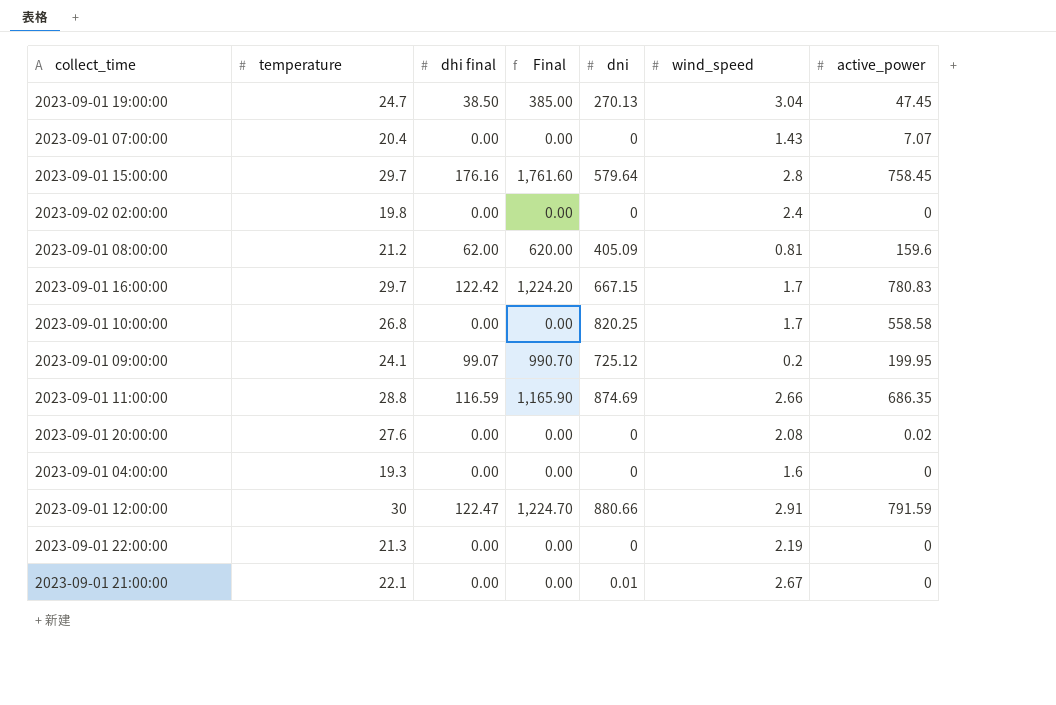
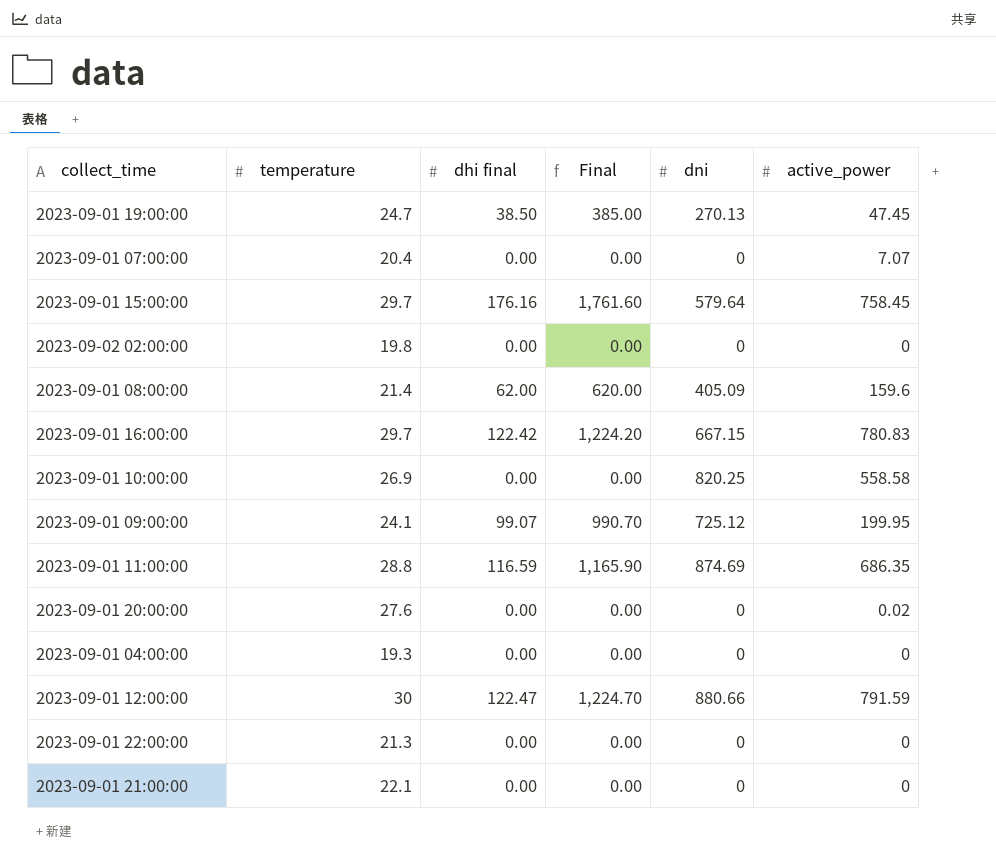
column wind_speed | position: 6 -> none
2023-09-01 08:00:00 | temperature: 21.2 -> 21.4
2023-09-01 10:00:00 | temperature: 26.8 -> 26.9
2023-09-01 21:00:00 | dni: 0.01 -> 0

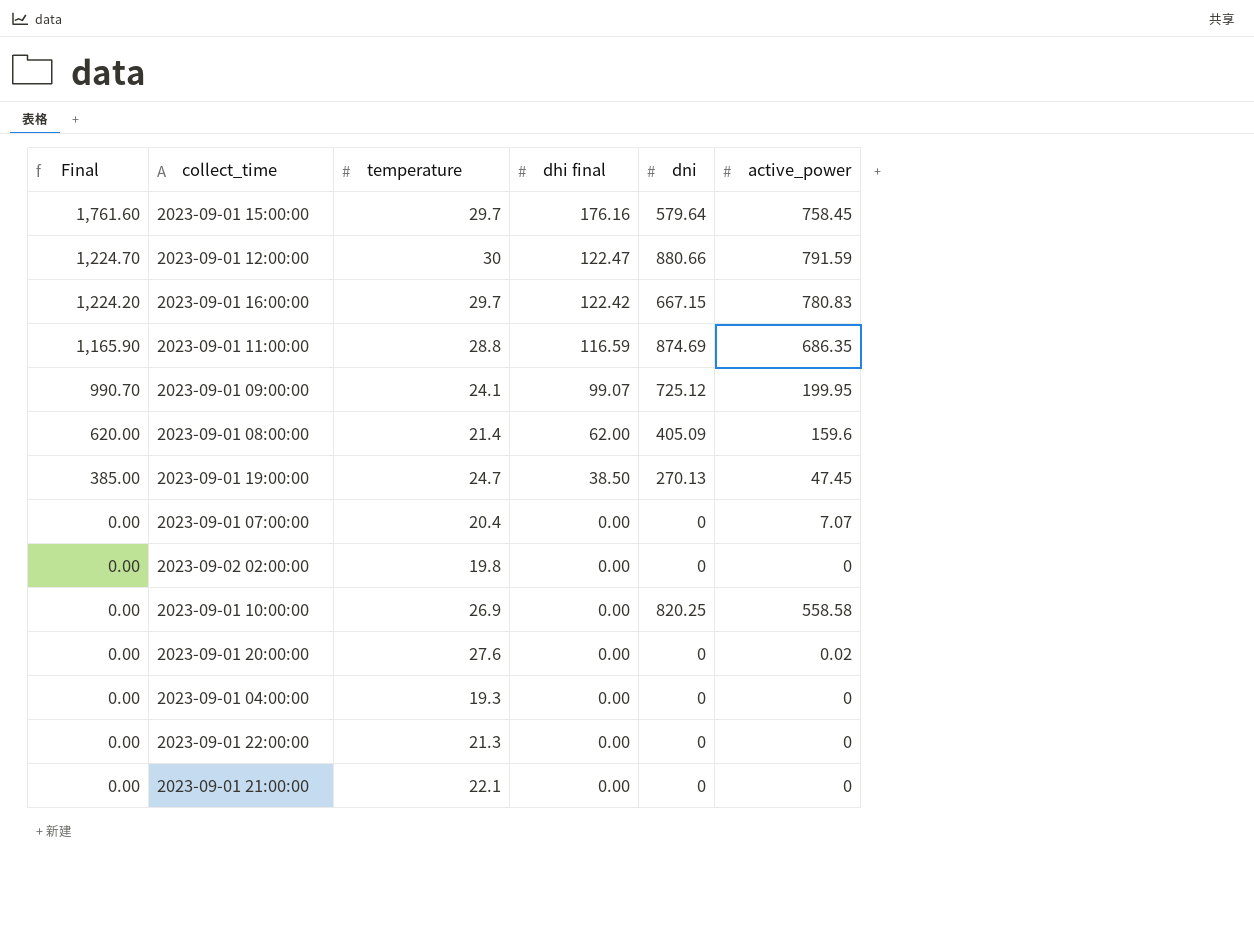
row order: none -> Final descending
column Final | position: 4 -> 1

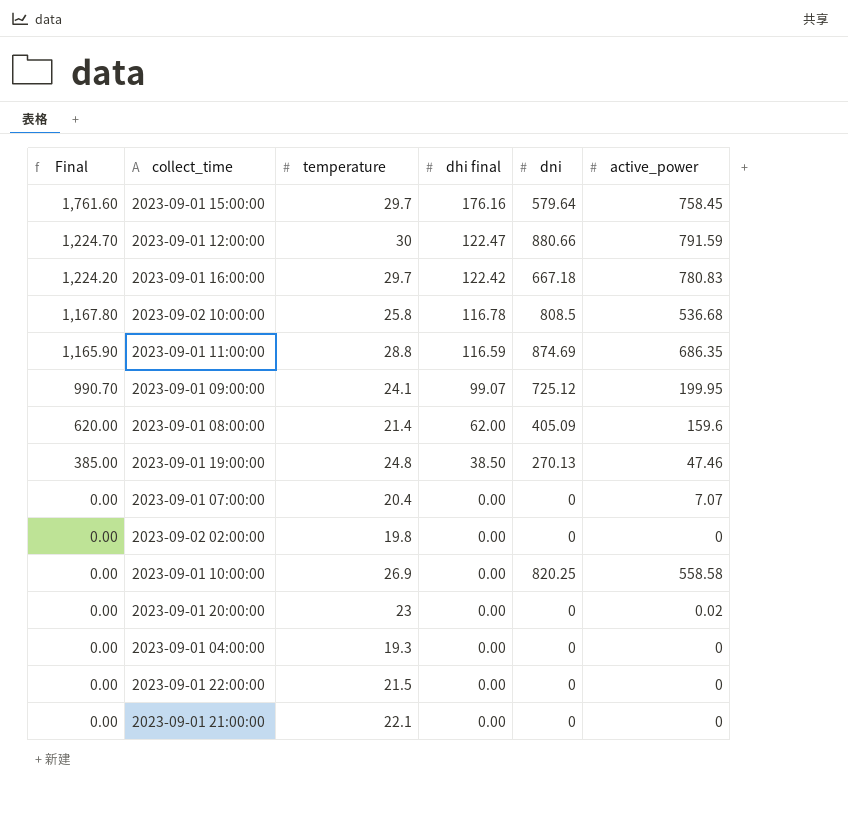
2023-09-01 16:00:00 | dni: 667.15 -> 667.18
row 2023-09-02 10:00:00: none -> 1,167.80 | 25.8 | 116.78 | 808.5 | 536.68
2023-09-01 19:00:00 | temperature: 24.7 -> 24.8
2023-09-01 19:00:00 | active_power: 47.45 -> 47.46
2023-09-01 20:00:00 | temperature: 27.6 -> 23
2023-09-01 22:00:00 | temperature: 21.3 -> 21.5

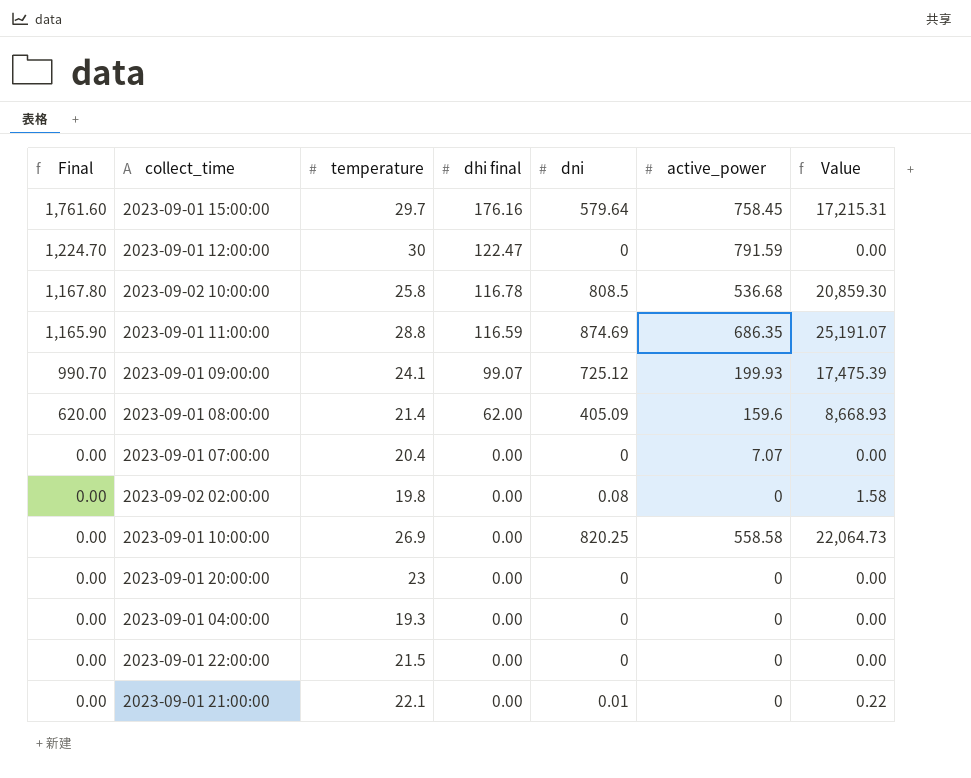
column Value | formula: none -> [temperature] * [dni]
row 2023-09-01 16:00:00: 1,224.20 | 29.7 | 122.42 | 667.18 | 780.83 -> none
row 2023-09-01 19:00:00: 385.00 | 24.8 | 38.50 | 270.13 | 47.46 -> none
2023-09-01 12:00:00 | dni: 880.66 -> 0
2023-09-01 09:00:00 | active_power: 199.95 -> 199.93
2023-09-02 02:00:00 | dni: 0 -> 0.08
2023-09-01 20:00:00 | active_power: 0.02 -> 0
2023-09-01 21:00:00 | dni: 0 -> 0.01

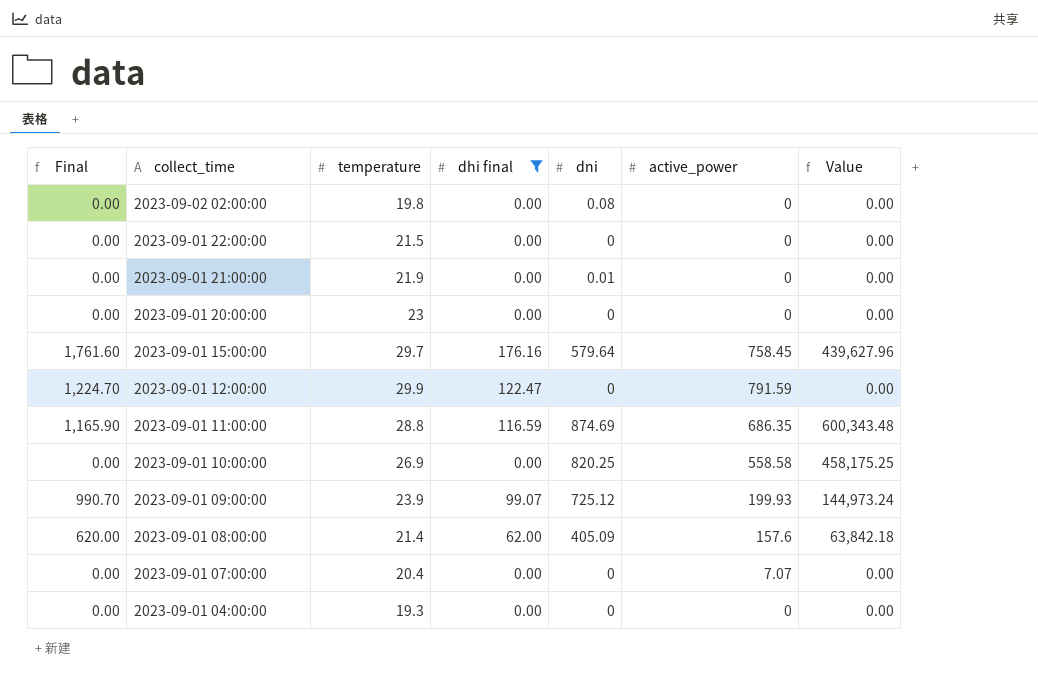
filter: none -> dhi final != 116.78
row order: Final descending -> collect_time descending
column Value | formula: [temperature] * [dni] -> [dni] * [active_power]
2023-09-01 21:00:00 | temperature: 22.1 -> 21.9
2023-09-01 12:00:00 | temperature: 30 -> 29.9
2023-09-01 09:00:00 | temperature: 24.1 -> 23.9
2023-09-01 08:00:00 | active_power: 159.6 -> 157.6

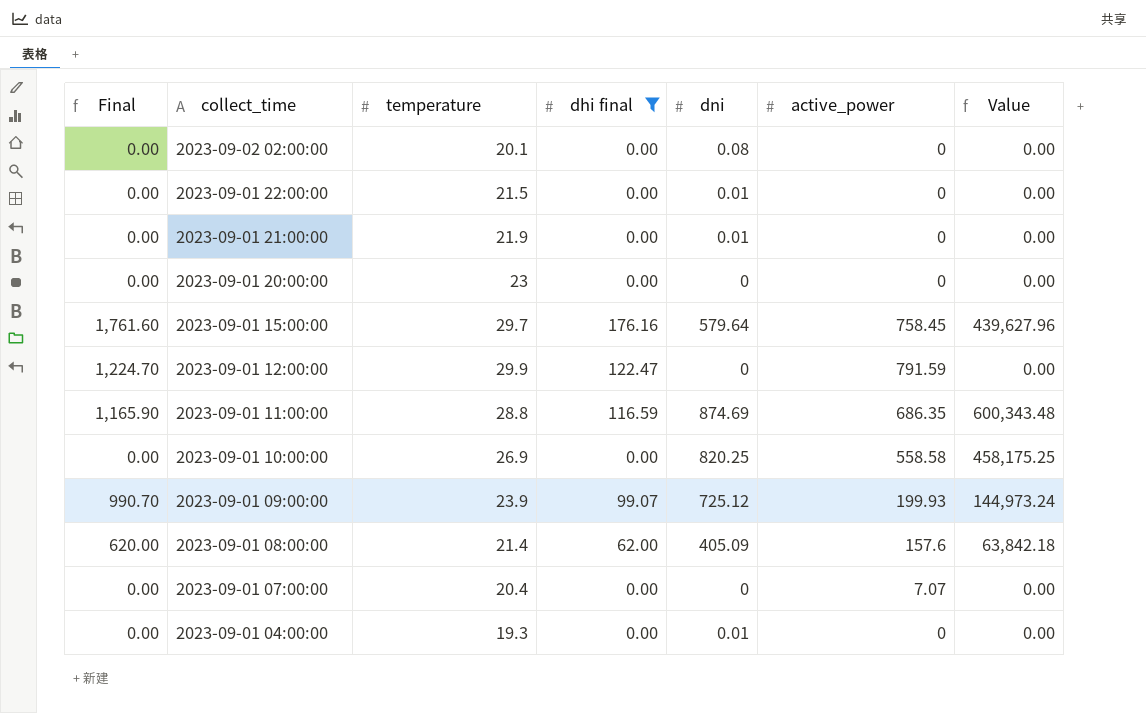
2023-09-02 02:00:00 | temperature: 19.8 -> 20.1
2023-09-01 22:00:00 | dni: 0 -> 0.01
2023-09-01 04:00:00 | dni: 0 -> 0.01

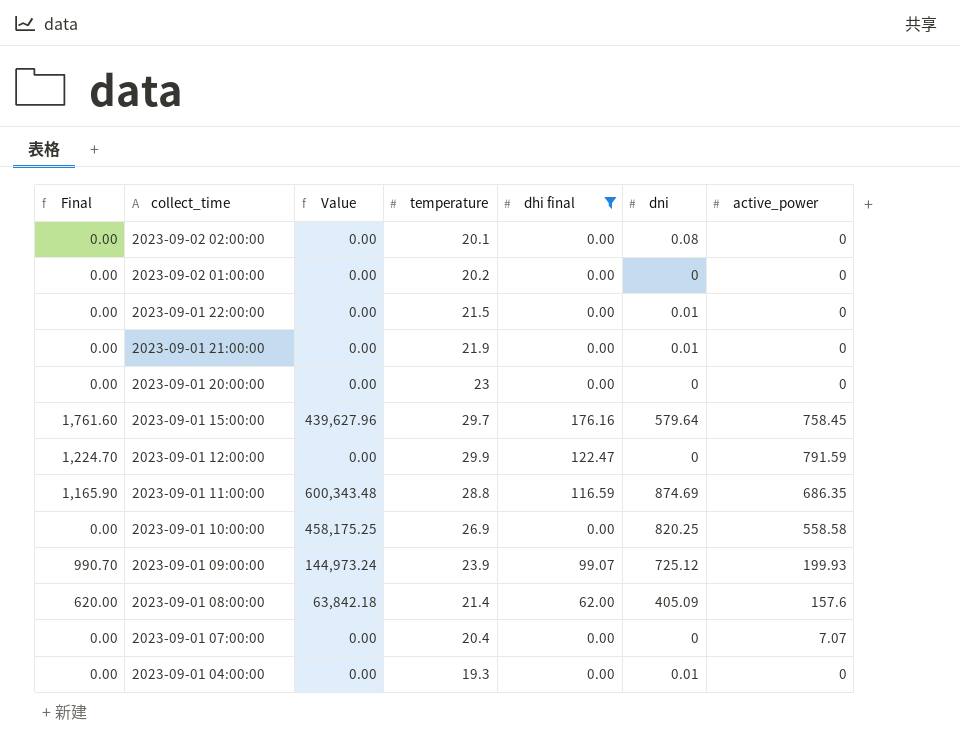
column Value | position: 7 -> 3
row 2023-09-02 01:00:00: none -> 0.00 | 0.00 | 20.2 | 0.00 | 0 | 0

